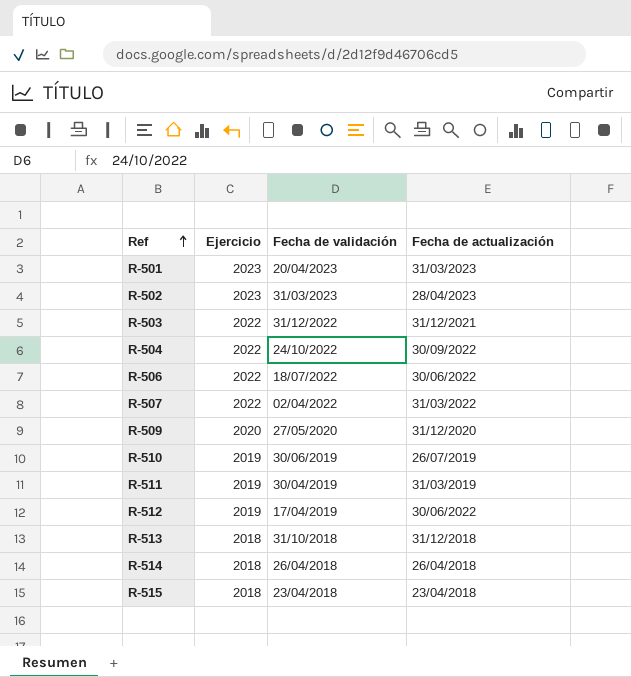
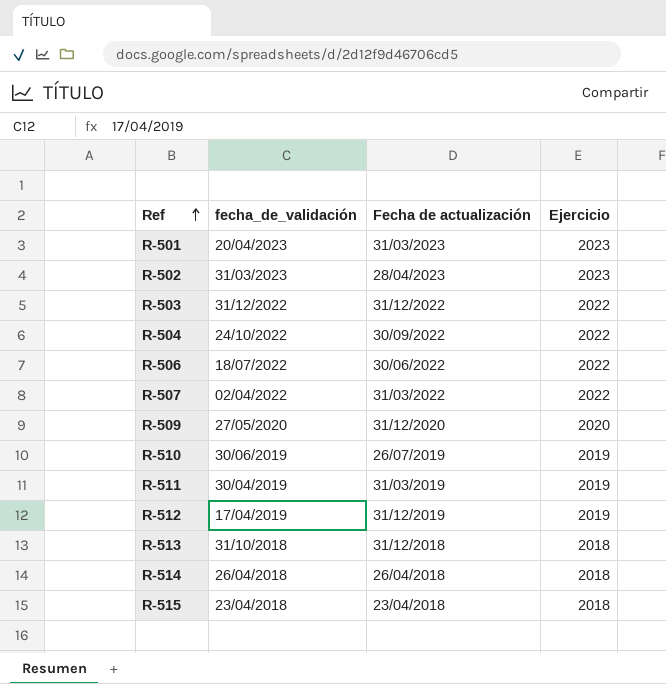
column name: Fecha de validación -> fecha_de_validación
column Ejercicio | position: 2 -> 4
R-503 | Fecha de actualización: 31/12/2021 -> 31/12/2022
R-512 | Fecha de actualización: 30/06/2022 -> 31/12/2019

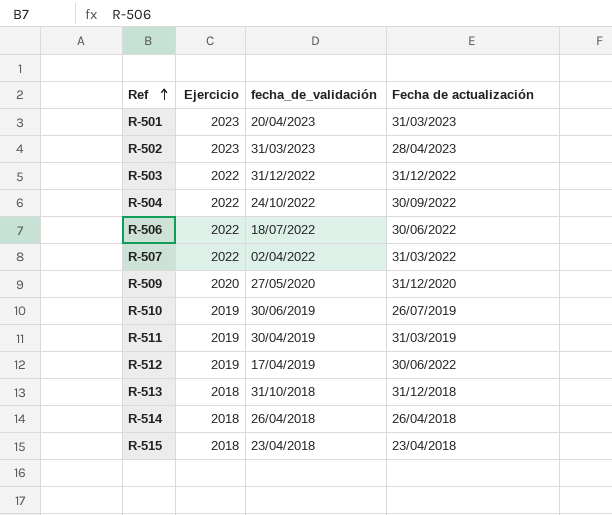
column Ejercicio | position: 4 -> 2
R-512 | Fecha de actualización: 31/12/2019 -> 30/06/2022

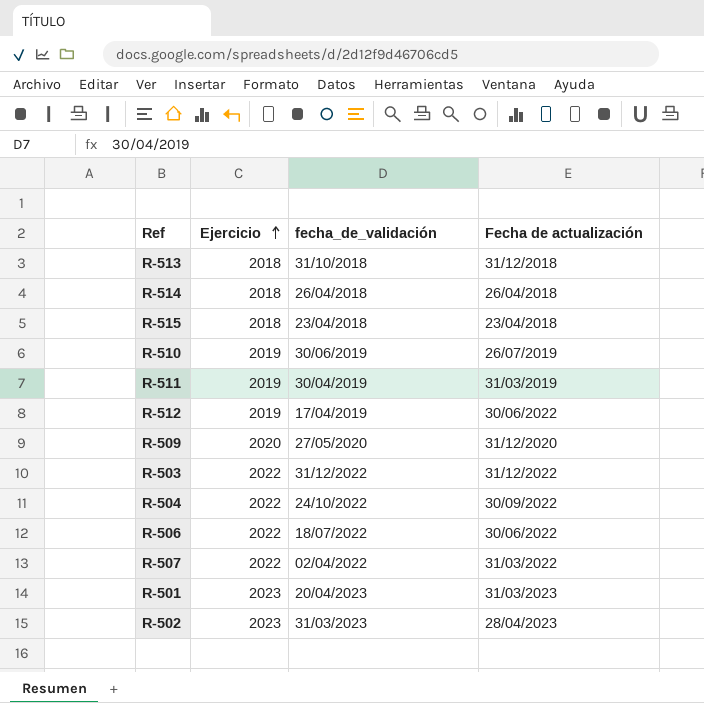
row order: Ref ascending -> Ejercicio ascending

